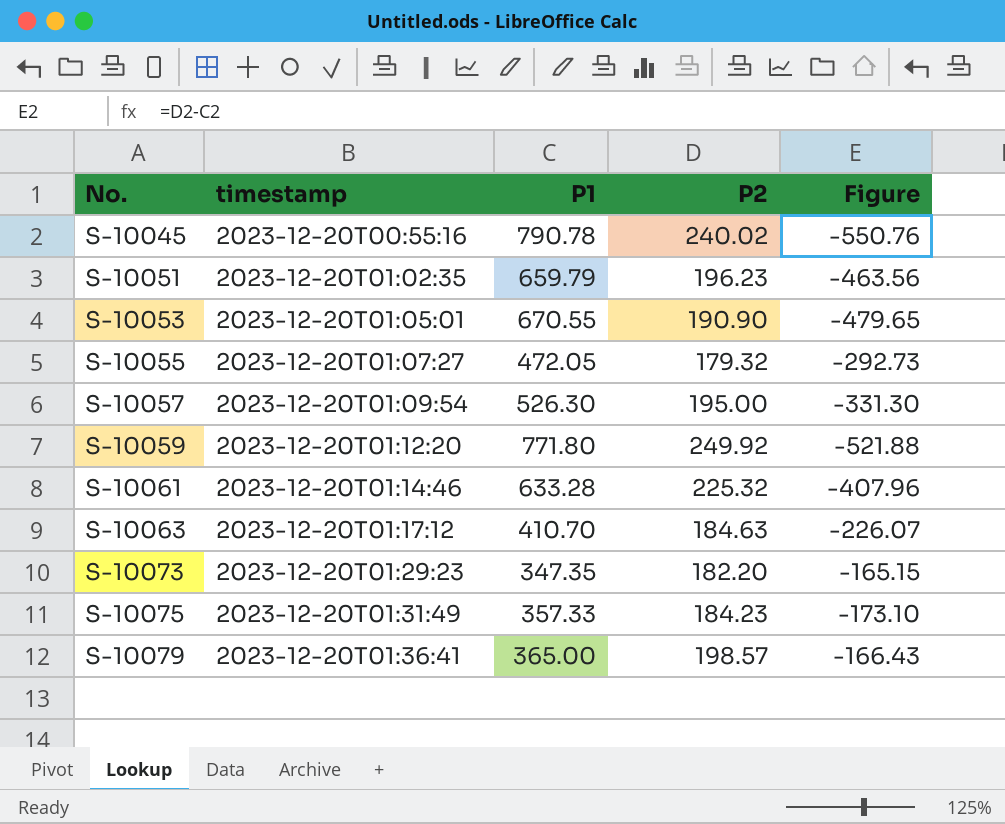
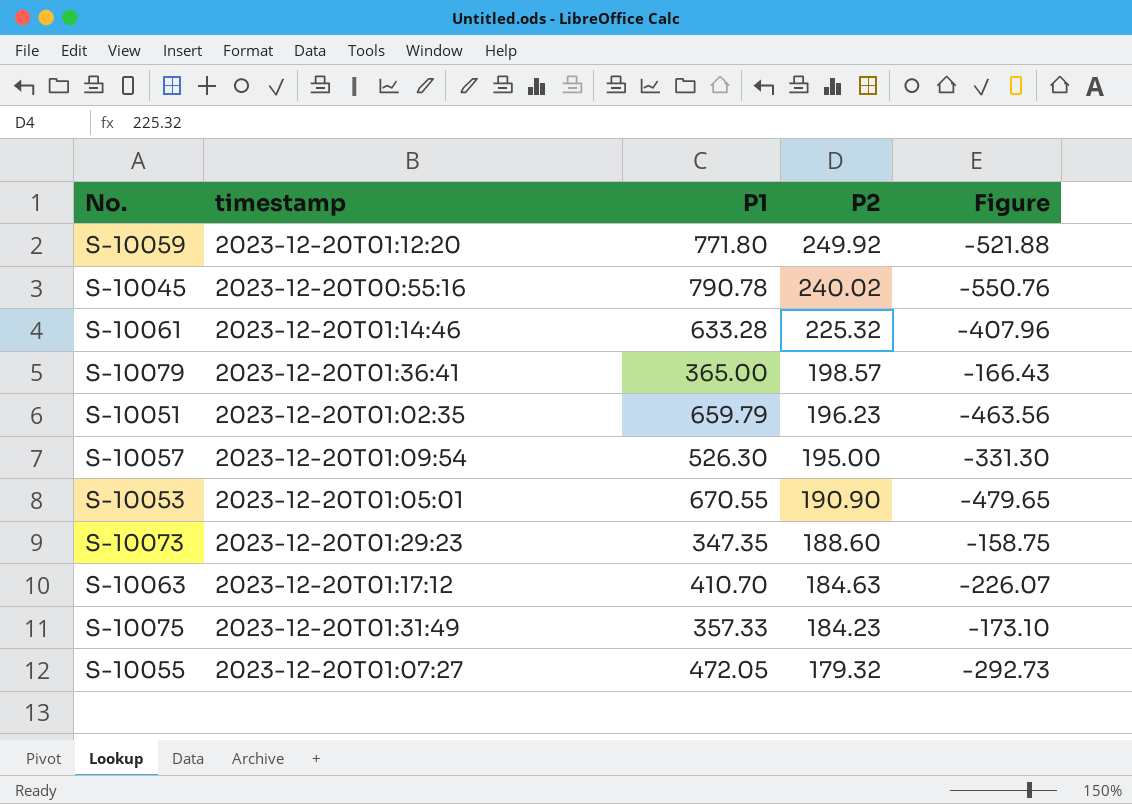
row order: No. ascending -> P2 descending
S-10073 | P2: 182.20 -> 188.60
S-10073 | Figure: -165.15 -> -158.75

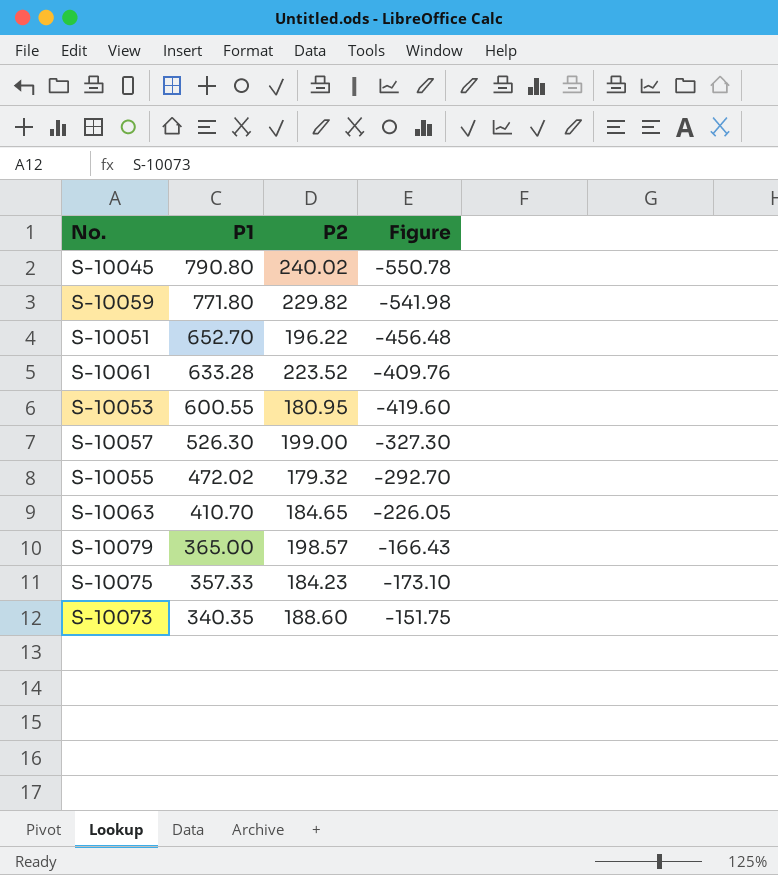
row order: P2 descending -> P1 descending
column timestamp | position: 2 -> none
S-10045 | P1: 790.78 -> 790.80
S-10045 | Figure: -550.76 -> -550.78
S-10059 | P2: 249.92 -> 229.82
S-10059 | Figure: -521.88 -> -541.98
S-10051 | P1: 659.79 -> 652.70
S-10051 | P2: 196.23 -> 196.22
S-10051 | Figure: -463.56 -> -456.48
S-10061 | P2: 225.32 -> 223.52
S-10061 | Figure: -407.96 -> -409.76
S-10053 | P1: 670.55 -> 600.55
S-10053 | P2: 190.90 -> 180.95
S-10053 | Figure: -479.65 -> -419.60
S-10057 | P2: 195.00 -> 199.00
S-10057 | Figure: -331.30 -> -327.30
S-10055 | P1: 472.05 -> 472.02
S-10055 | Figure: -292.73 -> -292.70
S-10063 | P2: 184.63 -> 184.65
S-10063 | Figure: -226.07 -> -226.05
S-10073 | P1: 347.35 -> 340.35
S-10073 | Figure: -158.75 -> -151.75

